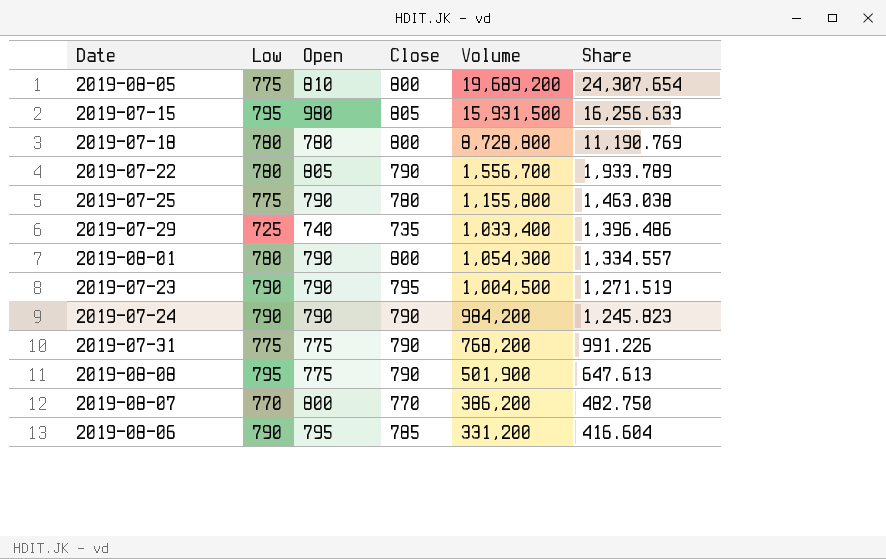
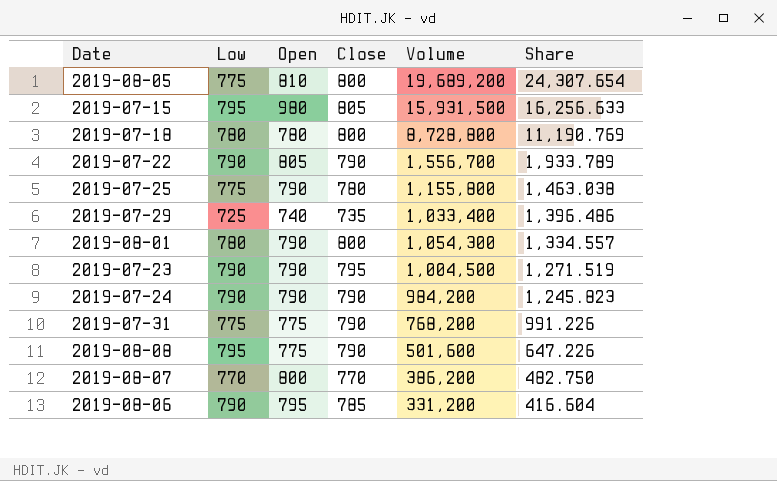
2019-07-22 | Low: 780 -> 790
2019-08-08 | Volume: 501,900 -> 501,600
2019-08-08 | Share: 647.613 -> 647.226

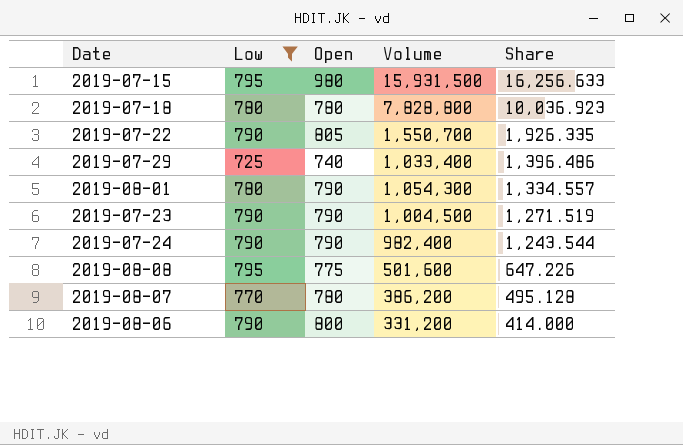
filter: none -> Low != 775
column Close | position: 4 -> none
2019-07-18 | Volume: 8,728,800 -> 7,828,800
2019-07-18 | Share: 11,190.769 -> 10,036.923
2019-07-22 | Volume: 1,556,700 -> 1,550,700
2019-07-22 | Share: 1,933.789 -> 1,926.335
2019-07-24 | Volume: 984,200 -> 982,400
2019-07-24 | Share: 1,245.823 -> 1,243.544
2019-08-07 | Open: 800 -> 780
2019-08-07 | Share: 482.750 -> 495.128
2019-08-06 | Open: 795 -> 800
2019-08-06 | Share: 416.604 -> 414.000

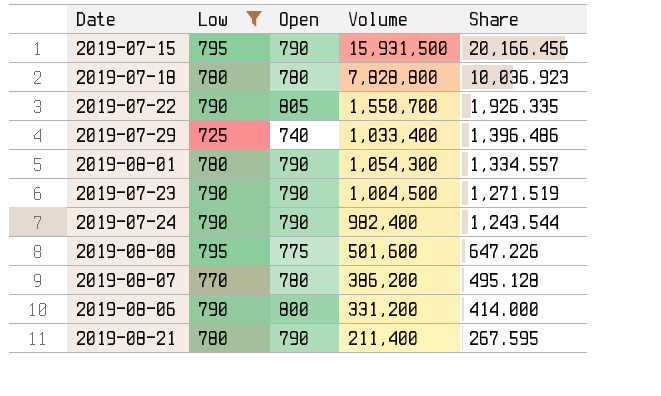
2019-07-15 | Open: 980 -> 790
2019-07-15 | Share: 16,256.633 -> 20,166.456
row 2019-08-21: none -> 780 | 790 | 211,400 | 267.595

